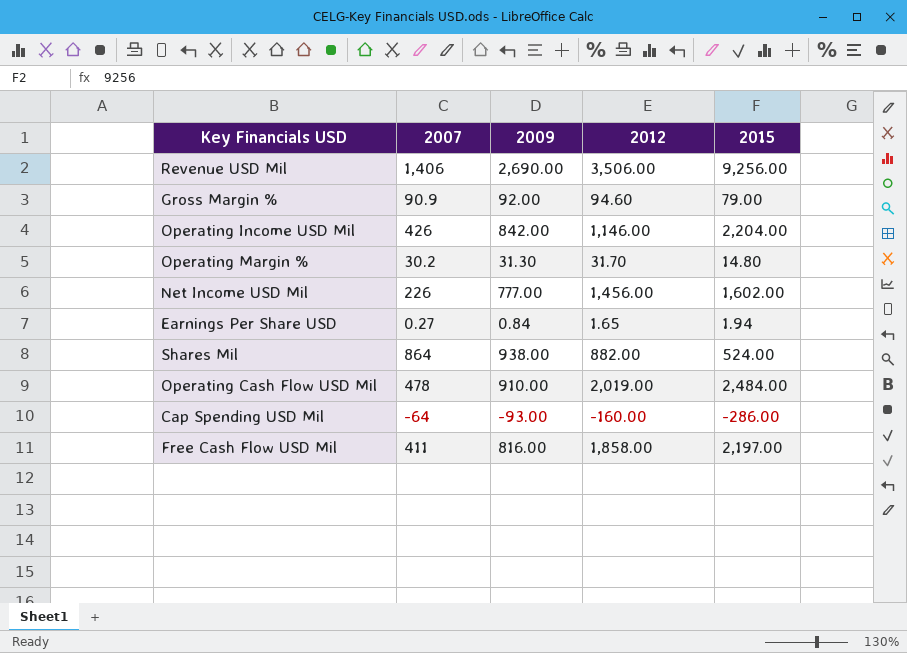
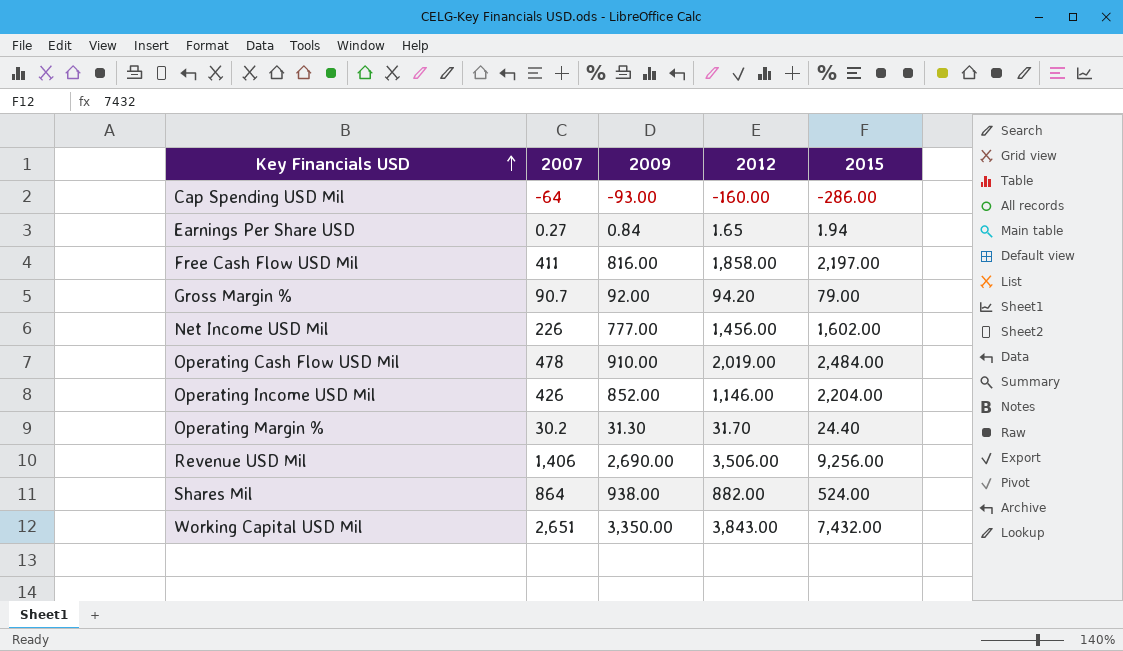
row order: none -> Key Financials USD ascending
Gross Margin % | 2007: 90.9 -> 90.7
Gross Margin % | 2012: 94.60 -> 94.20
Operating Income USD Mil | 2009: 842.00 -> 852.00
Operating Margin % | 2015: 14.80 -> 24.40
row Working Capital USD Mil: none -> 2,651 | 3,350.00 | 3,843.00 | 7,432.00

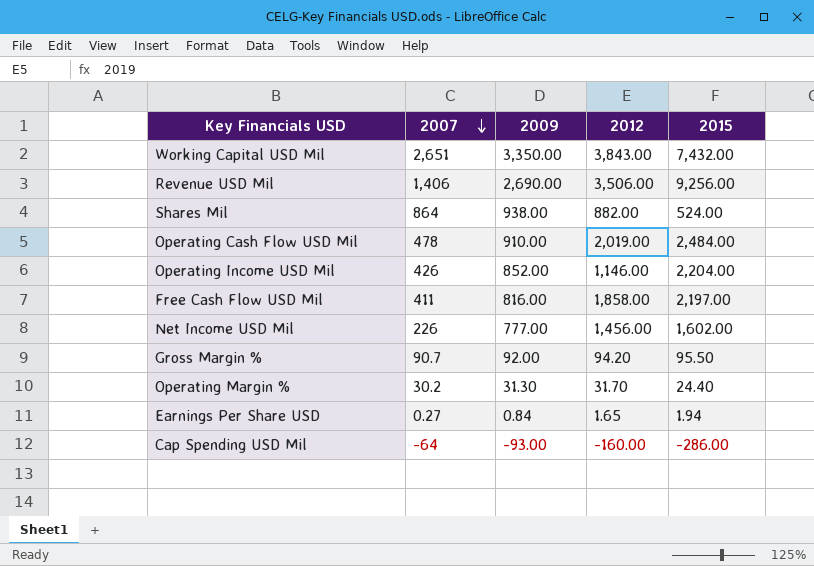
row order: Key Financials USD ascending -> 2007 descending
Gross Margin % | 2015: 79.00 -> 95.50

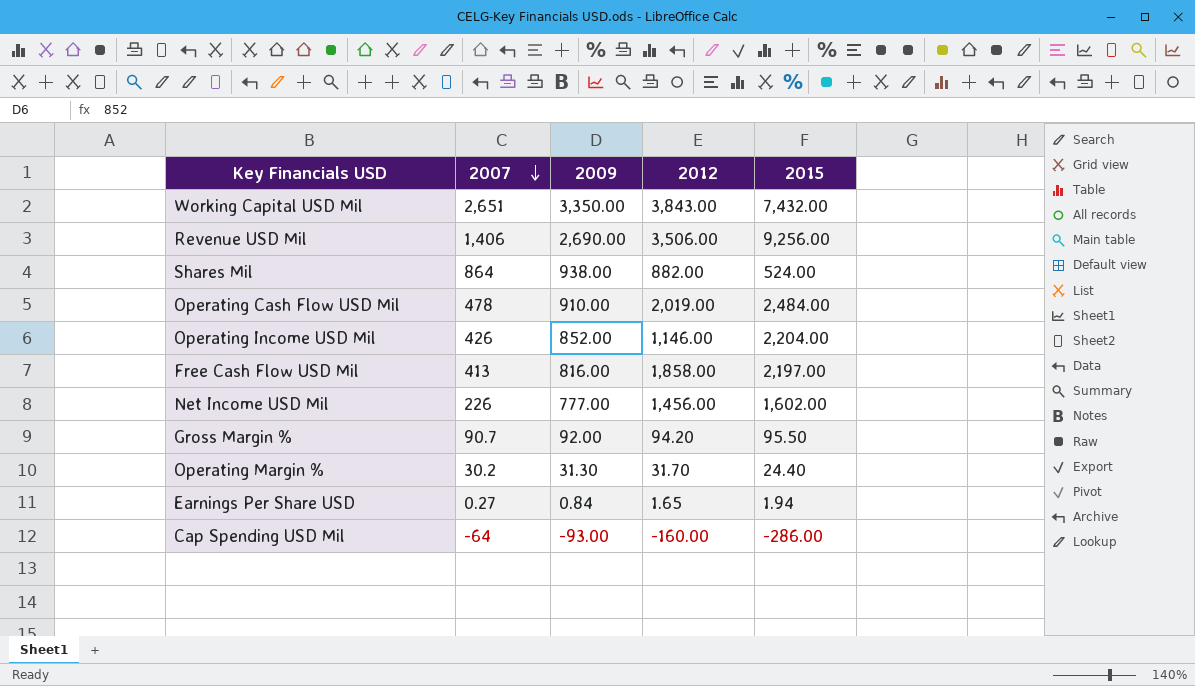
Free Cash Flow USD Mil | 2007: 411 -> 413

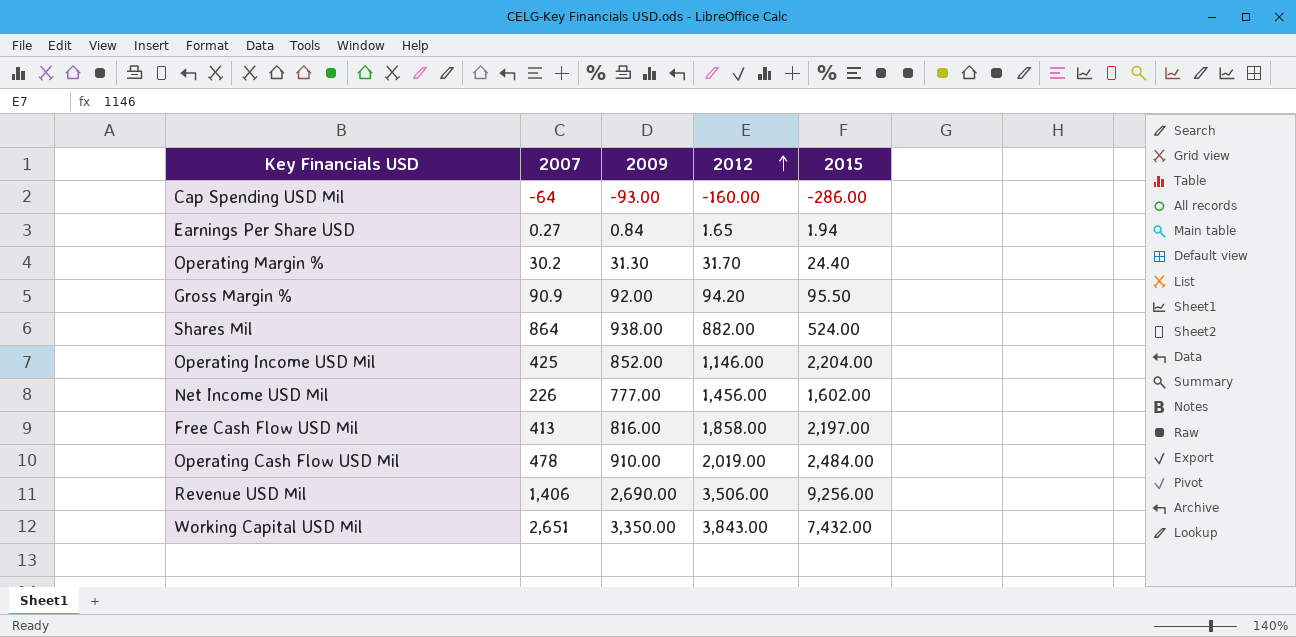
row order: 2007 descending -> 2012 ascending
Gross Margin % | 2007: 90.7 -> 90.9
Operating Income USD Mil | 2007: 426 -> 425

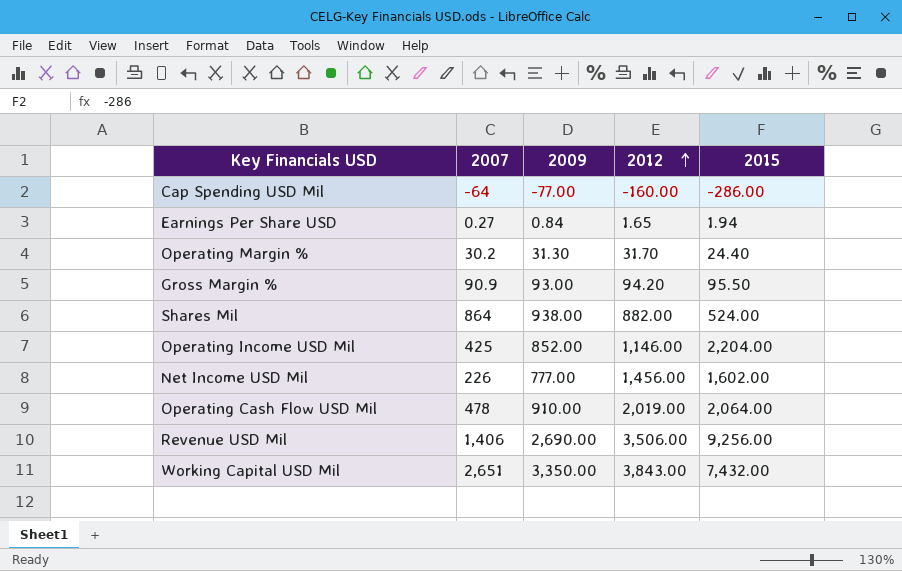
row Free Cash Flow USD Mil: 413 | 816.00 | 1,858.00 | 2,197.00 -> none
Cap Spending USD Mil | 2009: -93.00 -> -77.00
Gross Margin % | 2009: 92.00 -> 93.00
Operating Cash Flow USD Mil | 2015: 2,484.00 -> 2,064.00

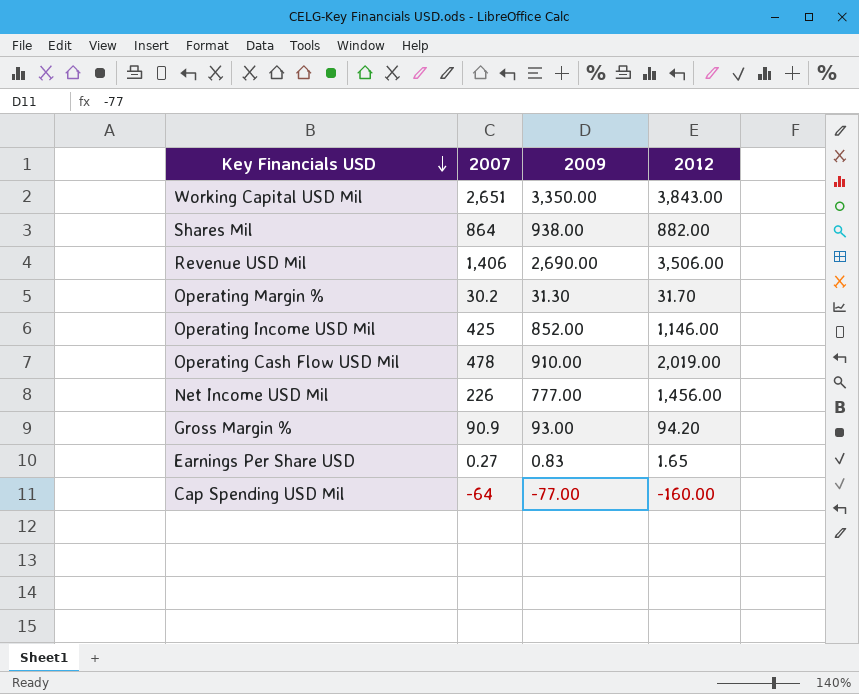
row order: 2012 ascending -> Key Financials USD descending
column 2015 | position: 5 -> none
Earnings Per Share USD | 2009: 0.84 -> 0.83

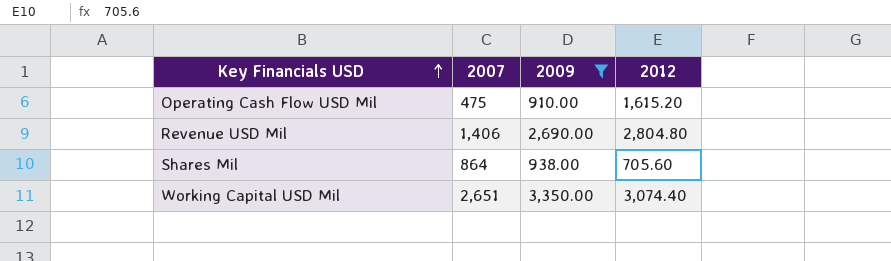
filter: none -> 2009 >= 910.00
row order: Key Financials USD descending -> Key Financials USD ascending
Operating Cash Flow USD Mil | 2007: 478 -> 475
Operating Cash Flow USD Mil | 2012: 2,019.00 -> 1,615.20
Revenue USD Mil | 2012: 3,506.00 -> 2,804.80
Shares Mil | 2012: 882.00 -> 705.60
Working Capital USD Mil | 2012: 3,843.00 -> 3,074.40

